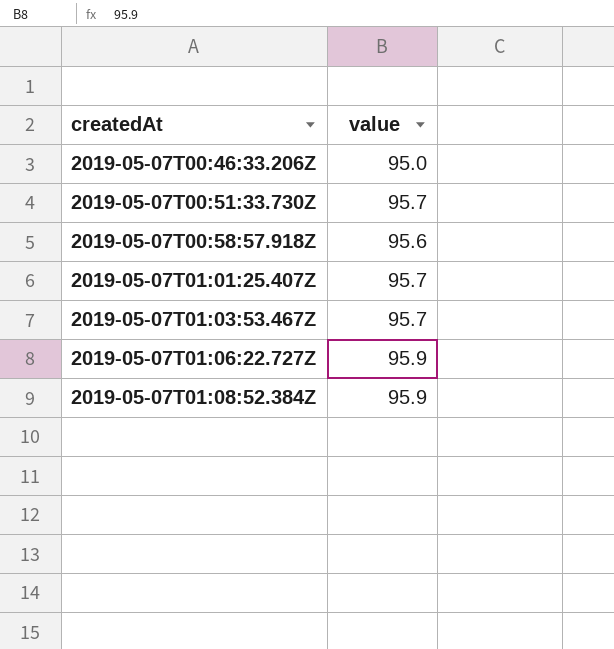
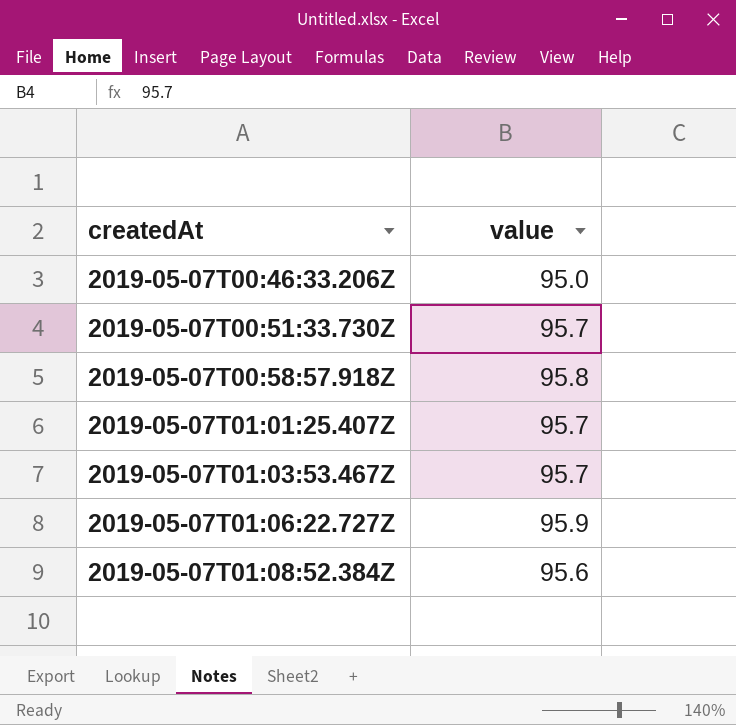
2019-05-07T00:58:57.918Z | value: 95.6 -> 95.8
2019-05-07T01:08:52.384Z | value: 95.9 -> 95.6

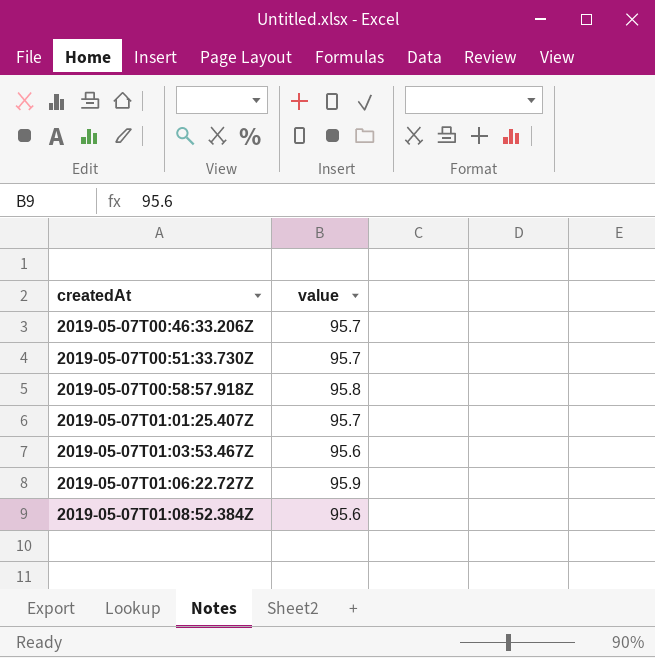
2019-05-07T00:46:33.206Z | value: 95.0 -> 95.7
2019-05-07T01:03:53.467Z | value: 95.7 -> 95.6

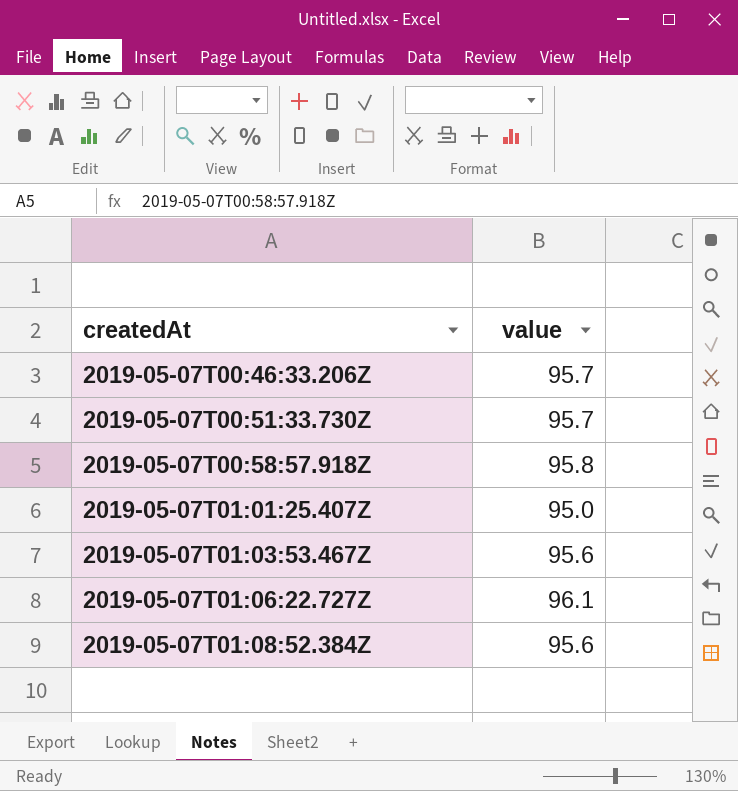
2019-05-07T01:01:25.407Z | value: 95.7 -> 95.0
2019-05-07T01:06:22.727Z | value: 95.9 -> 96.1

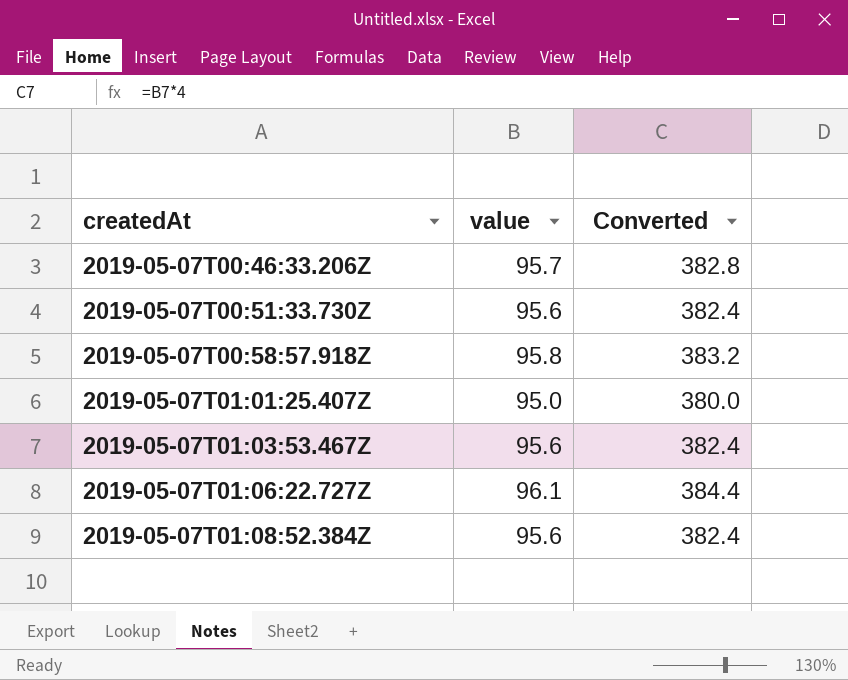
column Converted | formula: none -> [value] * 4
2019-05-07T00:51:33.730Z | value: 95.7 -> 95.6

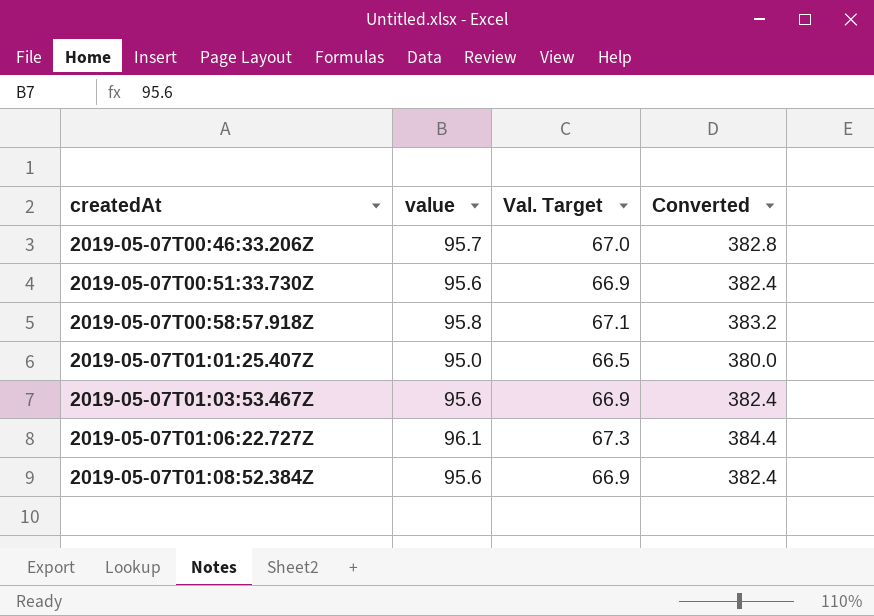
column Val. Target | formula: none -> [value] * 0.7

